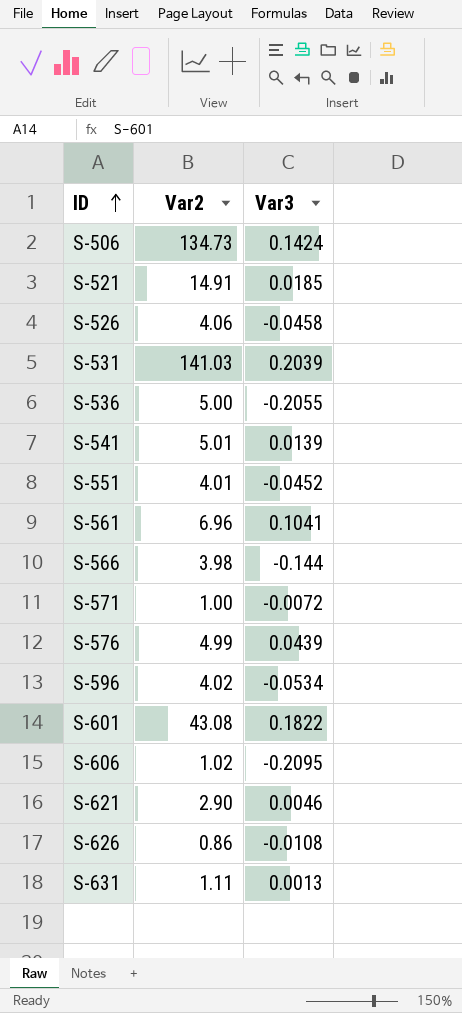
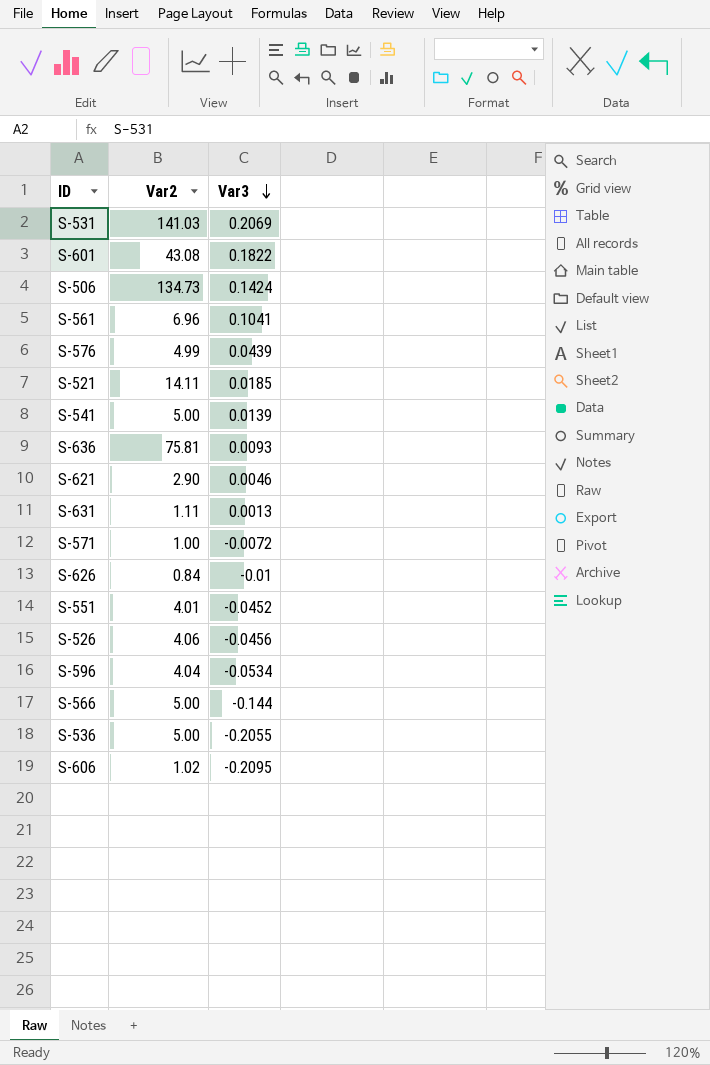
row order: ID ascending -> Var3 descending
S-531 | Var3: 0.2039 -> 0.2069
S-521 | Var2: 14.91 -> 14.11
S-541 | Var2: 5.01 -> 5.00
row S-636: none -> 75.81 | 0.0093
S-626 | Var2: 0.86 -> 0.84
S-626 | Var3: -0.0108 -> -0.01
S-526 | Var3: -0.0458 -> -0.0456
S-596 | Var2: 4.02 -> 4.04
S-566 | Var2: 3.98 -> 5.00

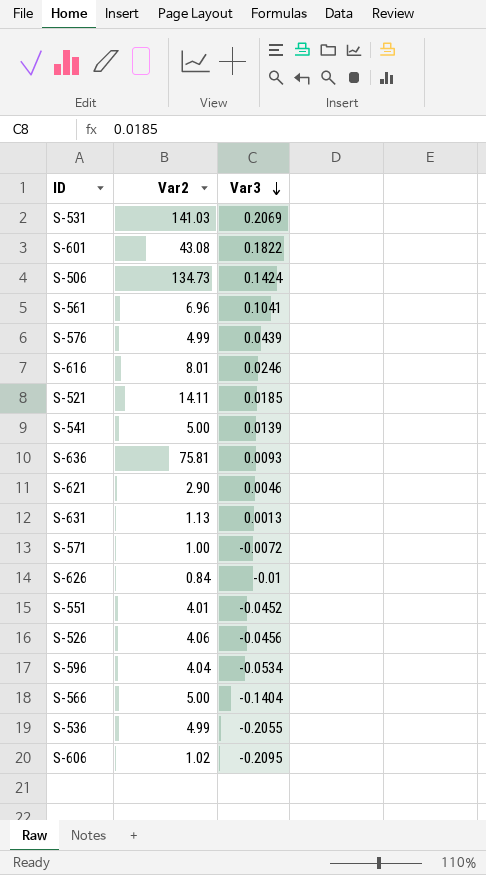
row S-616: none -> 8.01 | 0.0246
S-631 | Var2: 1.11 -> 1.13
S-566 | Var3: -0.144 -> -0.1404
S-536 | Var2: 5.00 -> 4.99

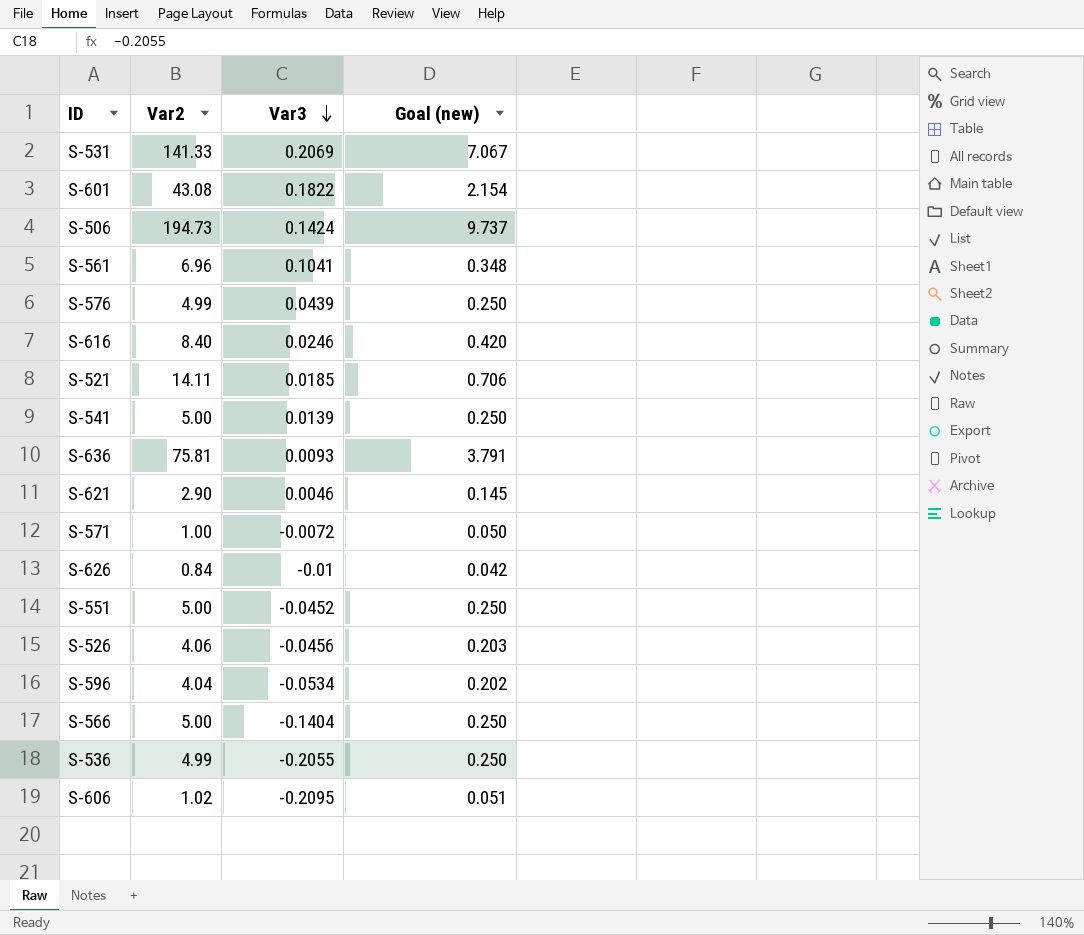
column Goal (new) | formula: none -> [Var2] * 0.05
row S-631: 1.13 | 0.0013 -> none
S-531 | Var2: 141.03 -> 141.33
S-506 | Var2: 134.73 -> 194.73
S-616 | Var2: 8.01 -> 8.40
S-551 | Var2: 4.01 -> 5.00

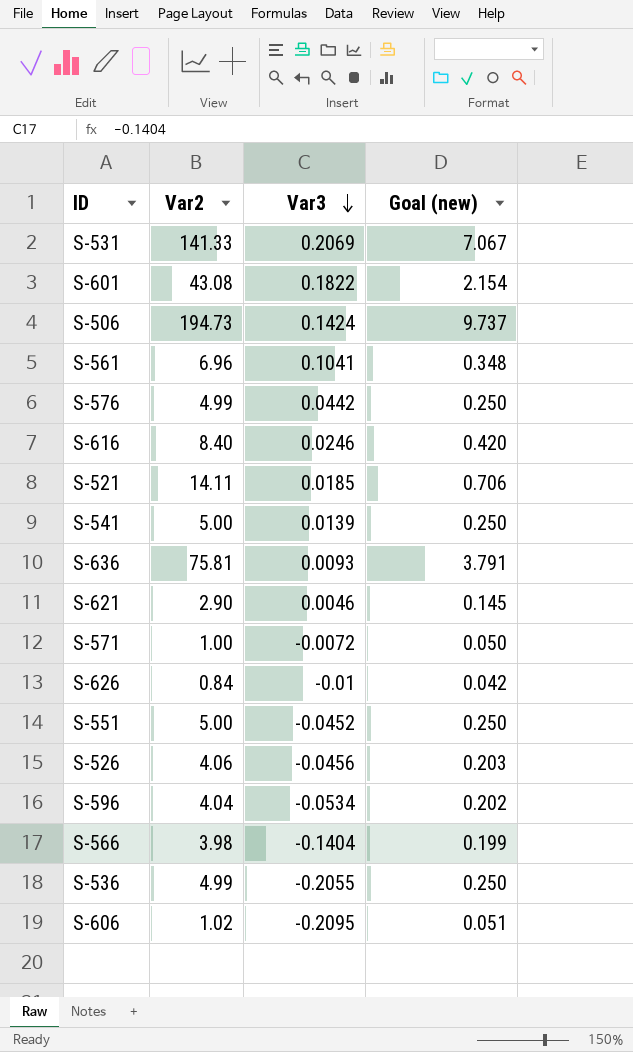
S-576 | Var3: 0.0439 -> 0.0442
S-566 | Var2: 5.00 -> 3.98
S-566 | Goal (new): 0.250 -> 0.199

